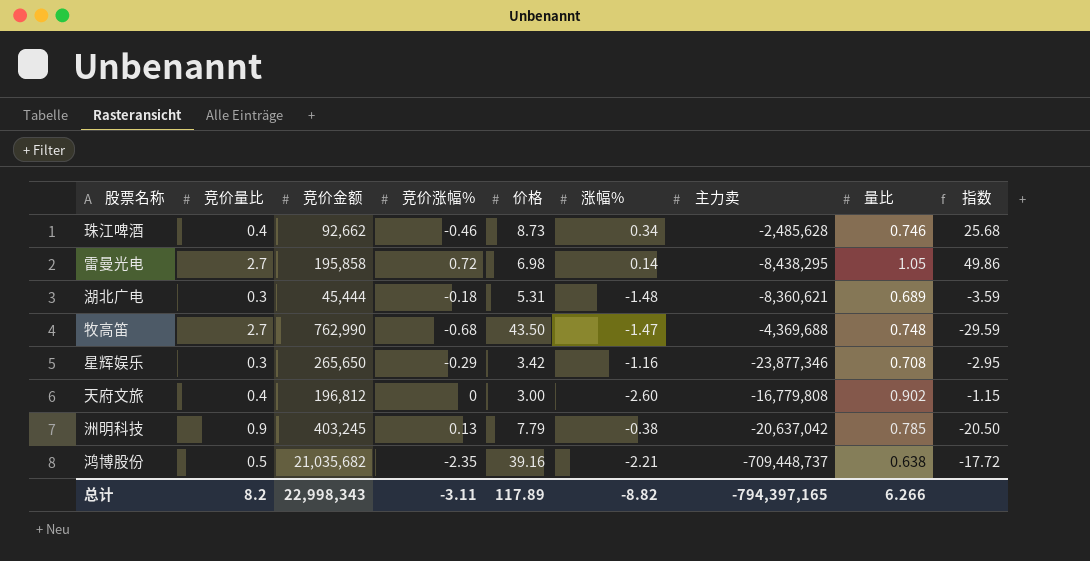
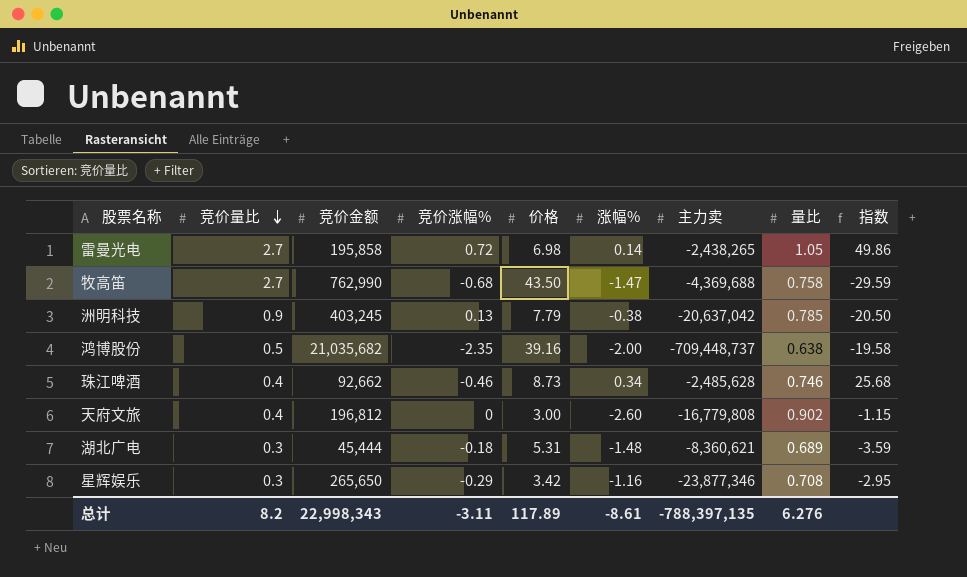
row order: none -> 竞价量比 descending
雷曼光电 | 主力卖: -8,438,295 -> -2,438,265
牧高笛 | 量比: 0.748 -> 0.758
鸿博股份 | 涨幅%: -2.21 -> -2.00
鸿博股份 | 指数: -17.72 -> -19.58
总计 | 涨幅%: -8.82 -> -8.61
总计 | 主力卖: -794,397,165 -> -788,397,135
总计 | 量比: 6.266 -> 6.276

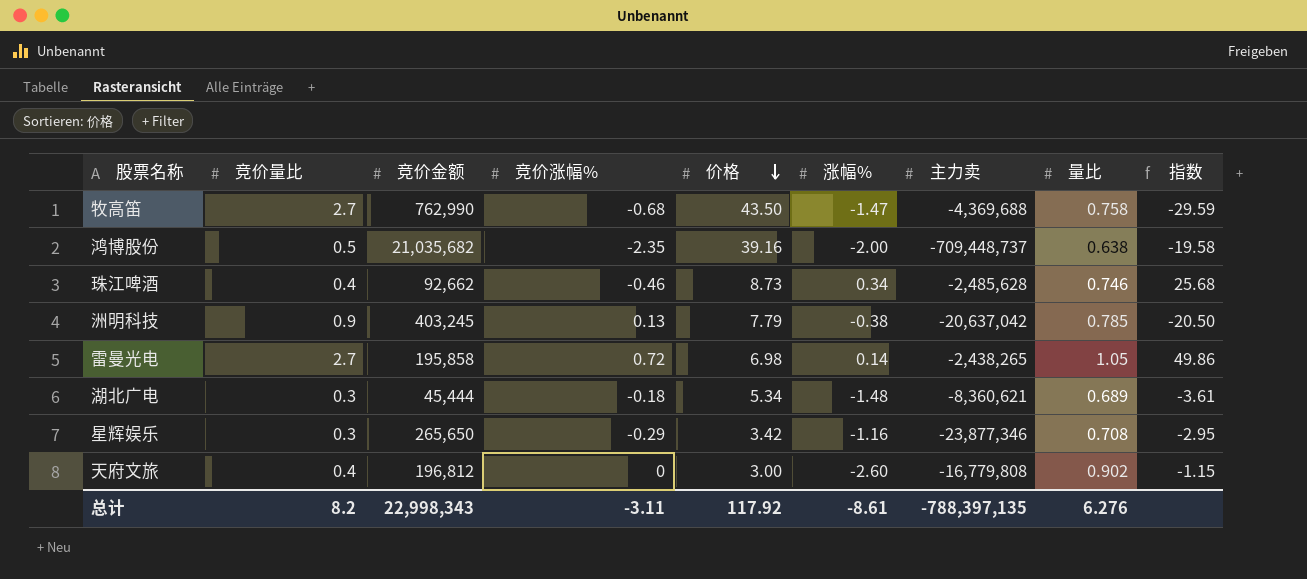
row order: 竞价量比 descending -> 价格 descending
湖北广电 | 价格: 5.31 -> 5.34
湖北广电 | 指数: -3.59 -> -3.61
总计 | 价格: 117.89 -> 117.92

